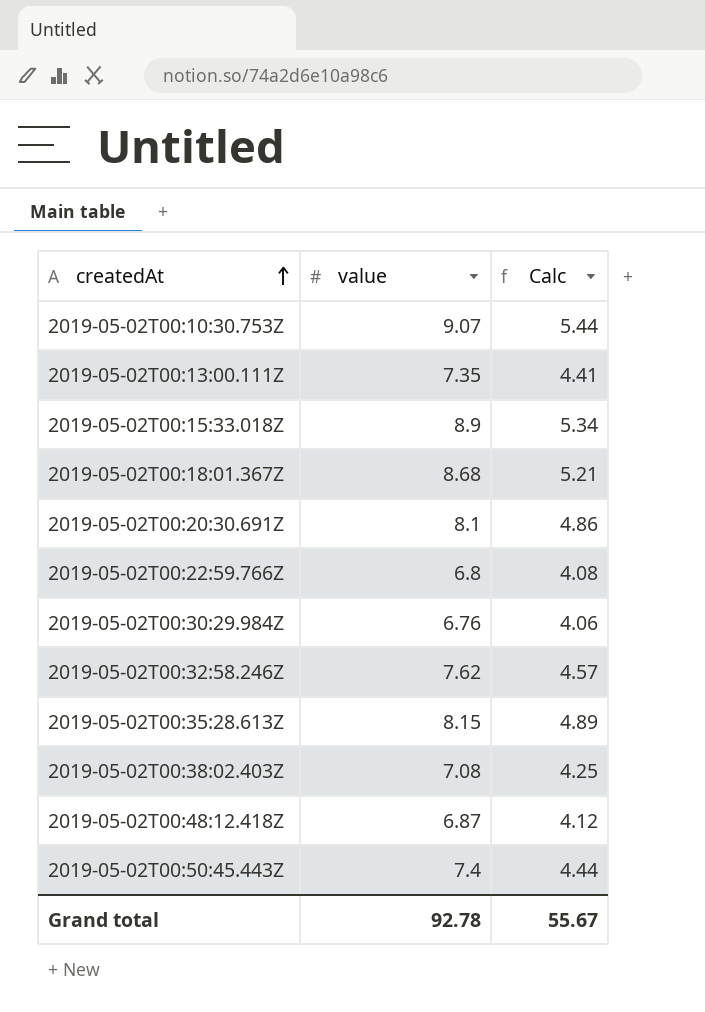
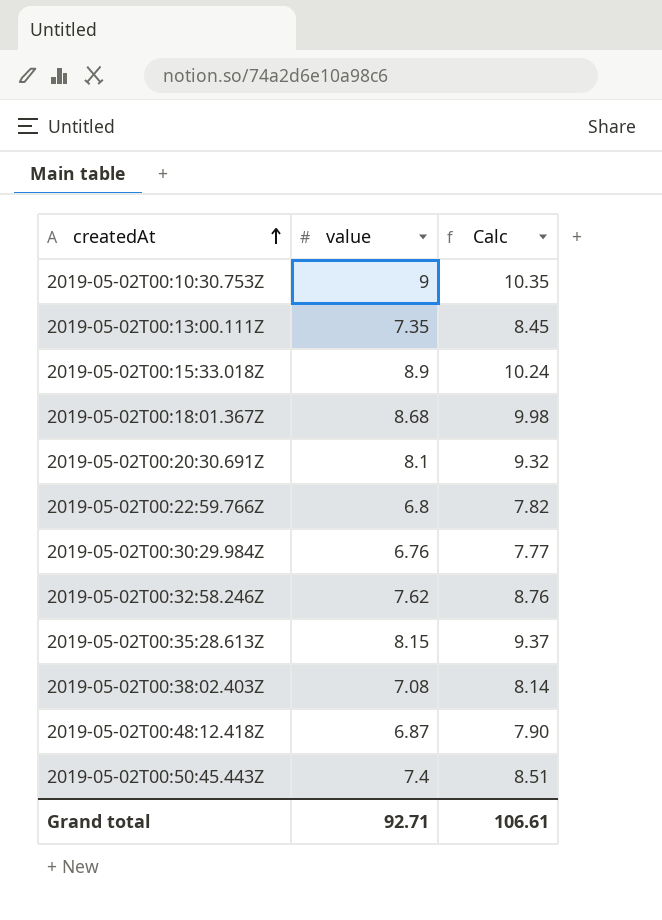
column Calc | formula: [value] * 0.6 -> [value] * 1.15
2019-05-02T00:10:30.753Z | value: 9.07 -> 9
Grand total | value: 92.78 -> 92.71
Grand total | Calc: 55.67 -> 106.61

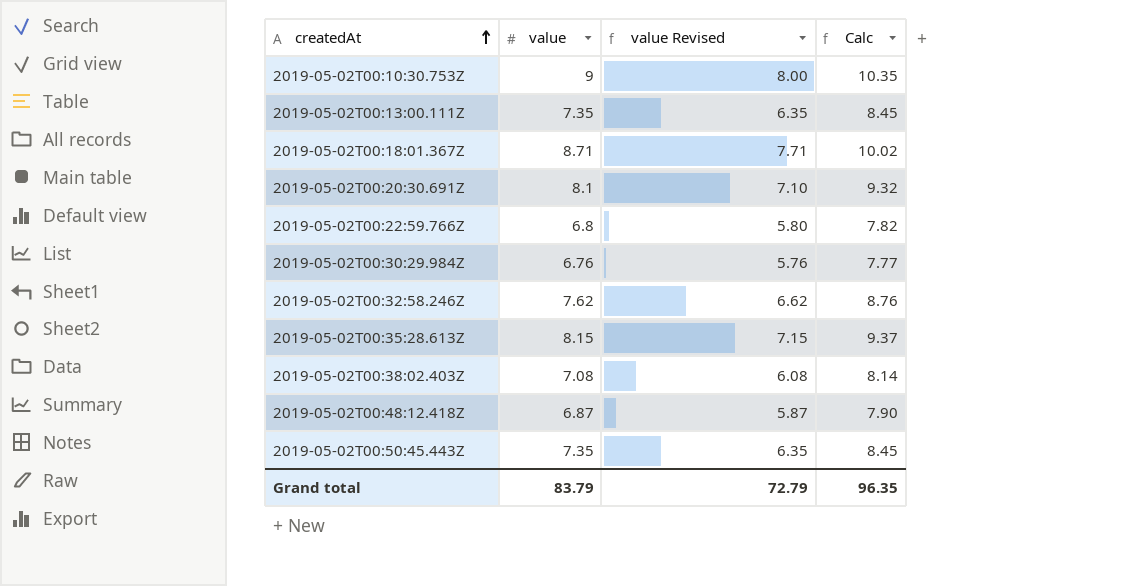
column value Revised | formula: none -> [value] - 1
row 2019-05-02T00:15:33.018Z: 8.9 | 10.24 -> none
2019-05-02T00:18:01.367Z | value: 8.68 -> 8.71
2019-05-02T00:18:01.367Z | Calc: 9.98 -> 10.02
2019-05-02T00:50:45.443Z | value: 7.4 -> 7.35
2019-05-02T00:50:45.443Z | Calc: 8.51 -> 8.45
Grand total | value: 92.71 -> 83.79
Grand total | Calc: 106.61 -> 96.35

